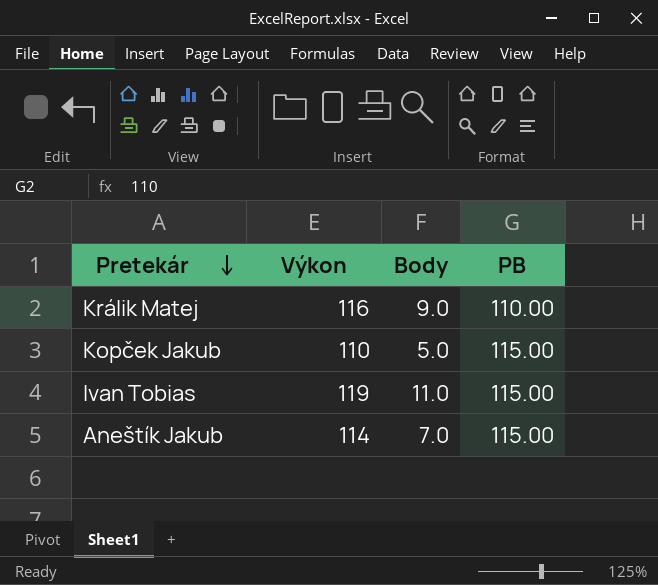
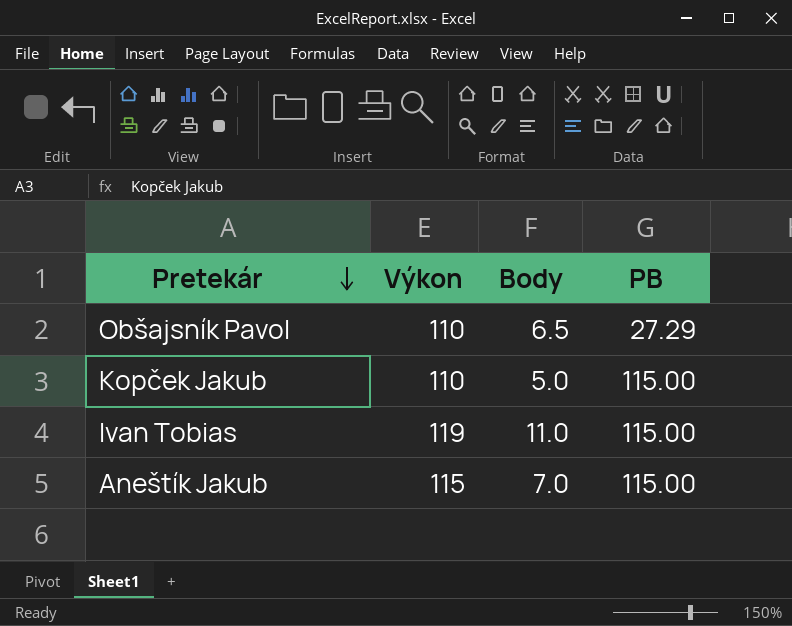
row Králik Matej: 116 | 9.0 | 110.00 -> none
row Obšajsník Pavol: none -> 110 | 6.5 | 27.29
Aneštík Jakub | Výkon: 114 -> 115

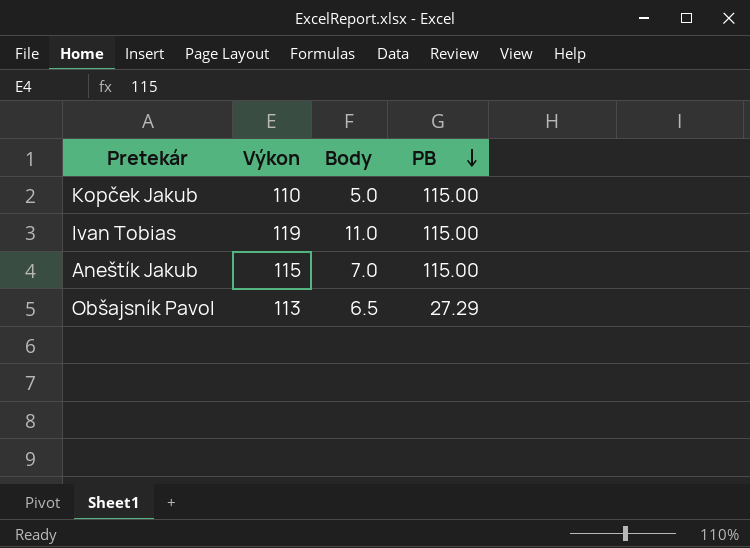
row order: Pretekár descending -> PB descending
Obšajsník Pavol | Výkon: 110 -> 113

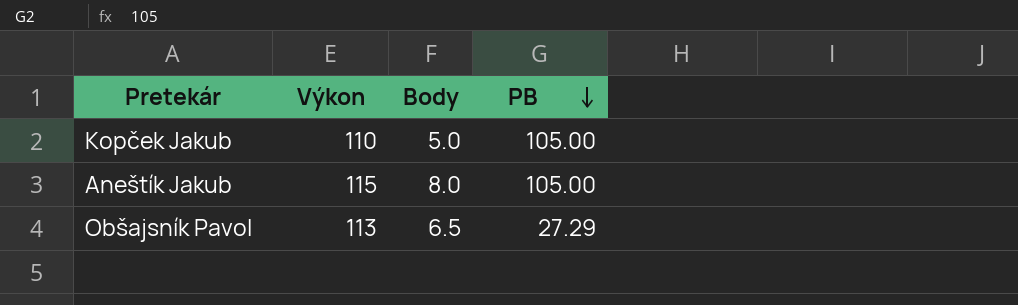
row Ivan Tobias: 119 | 11.0 | 115.00 -> none
Kopček Jakub | PB: 115.00 -> 105.00
Aneštík Jakub | Body: 7.0 -> 8.0
Aneštík Jakub | PB: 115.00 -> 105.00

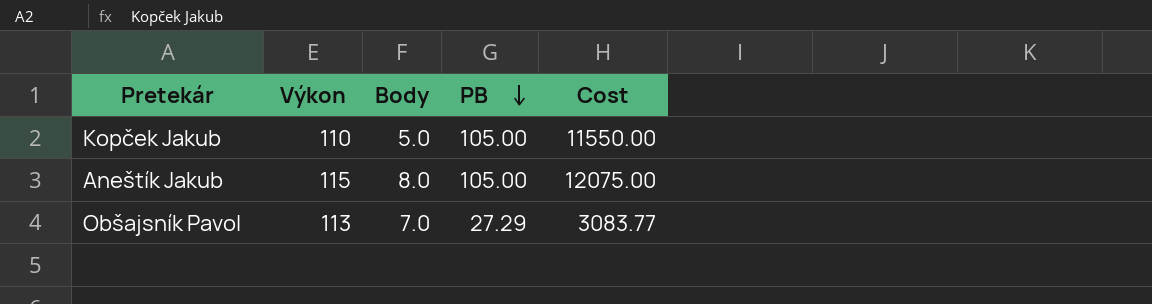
column Cost | formula: none -> [Výkon] * [PB]
Obšajsník Pavol | Body: 6.5 -> 7.0

